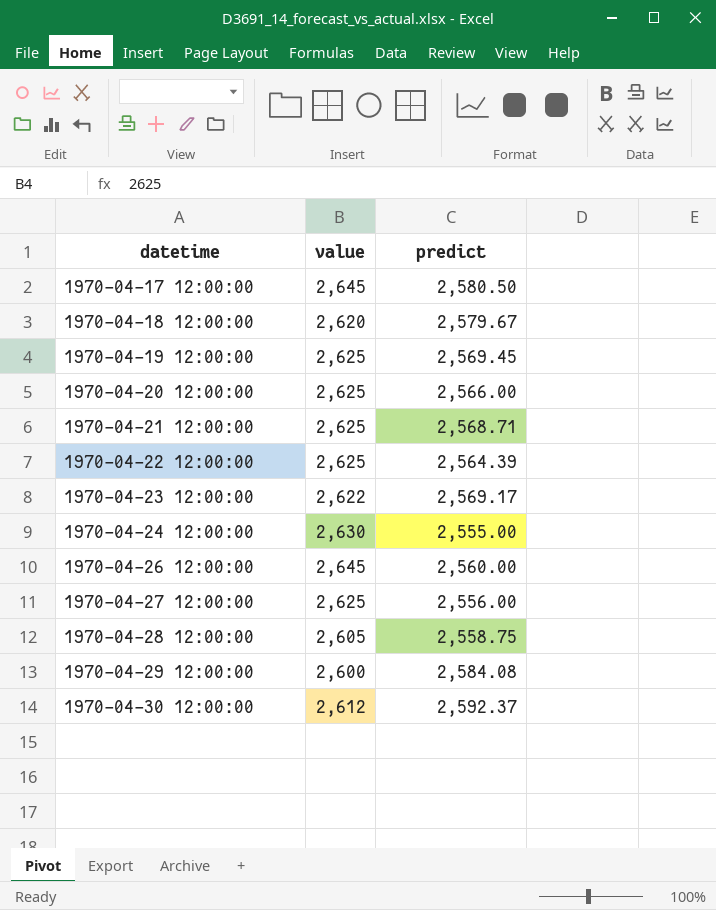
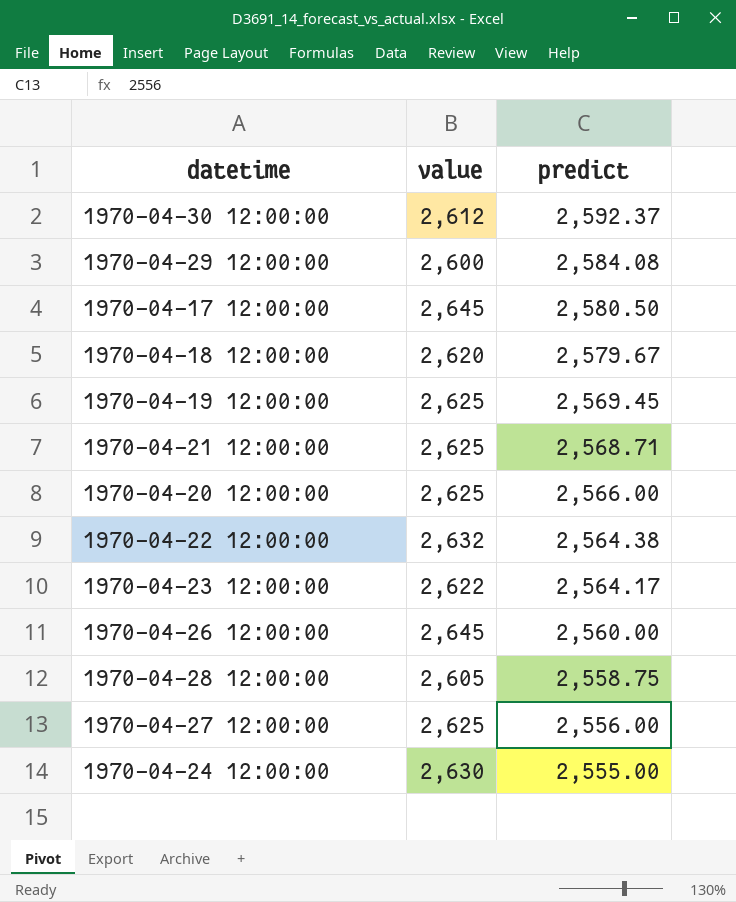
row order: datetime ascending -> predict descending
1970-04-22 12:00:00 | value: 2,625 -> 2,632
1970-04-22 12:00:00 | predict: 2,564.39 -> 2,564.38
1970-04-23 12:00:00 | predict: 2,569.17 -> 2,564.17

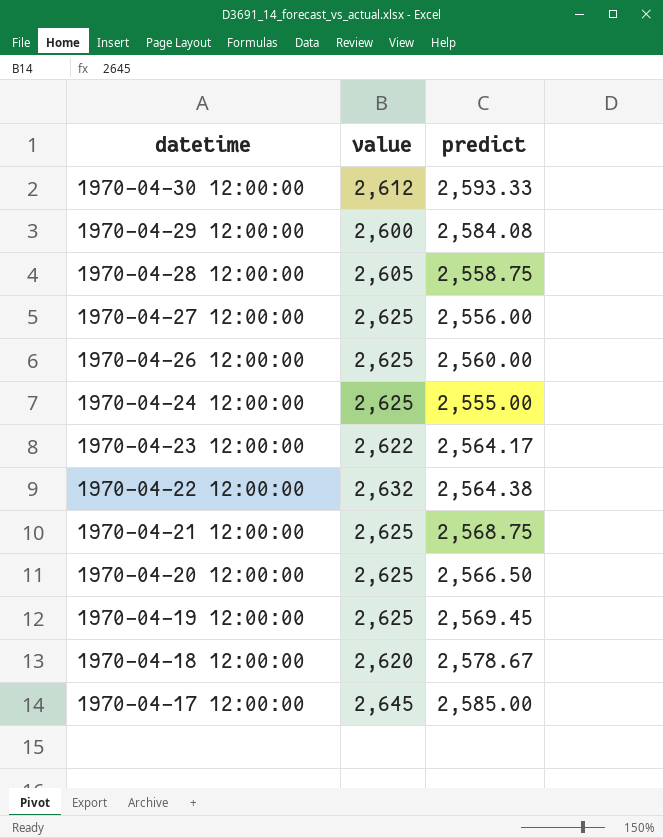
row order: predict descending -> datetime descending
1970-04-30 12:00:00 | predict: 2,592.37 -> 2,593.33
1970-04-26 12:00:00 | value: 2,645 -> 2,625
1970-04-24 12:00:00 | value: 2,630 -> 2,625
1970-04-21 12:00:00 | predict: 2,568.71 -> 2,568.75
1970-04-20 12:00:00 | predict: 2,566.00 -> 2,566.50
1970-04-18 12:00:00 | predict: 2,579.67 -> 2,578.67
1970-04-17 12:00:00 | predict: 2,580.50 -> 2,585.00

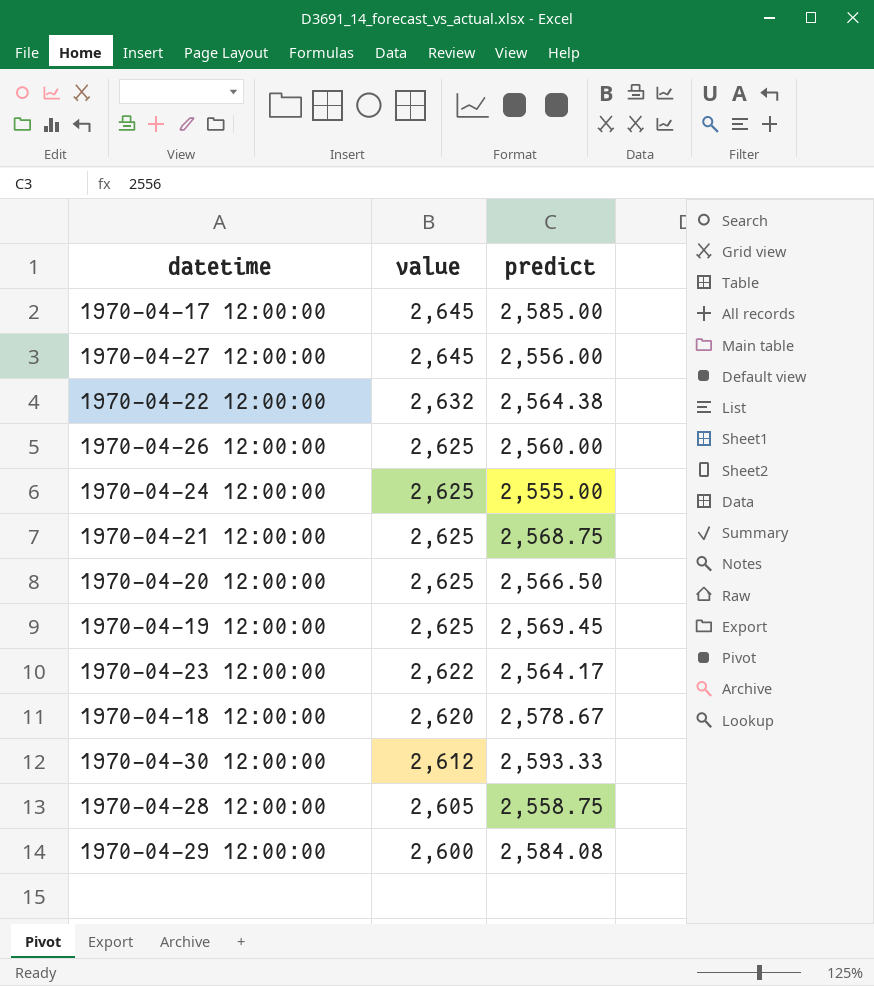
row order: datetime descending -> value descending
1970-04-27 12:00:00 | value: 2,625 -> 2,645

